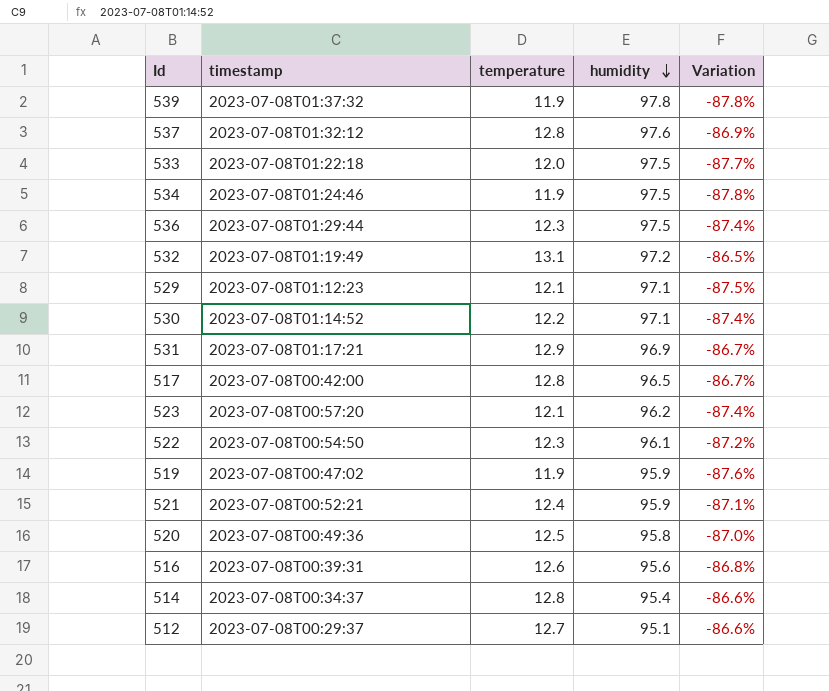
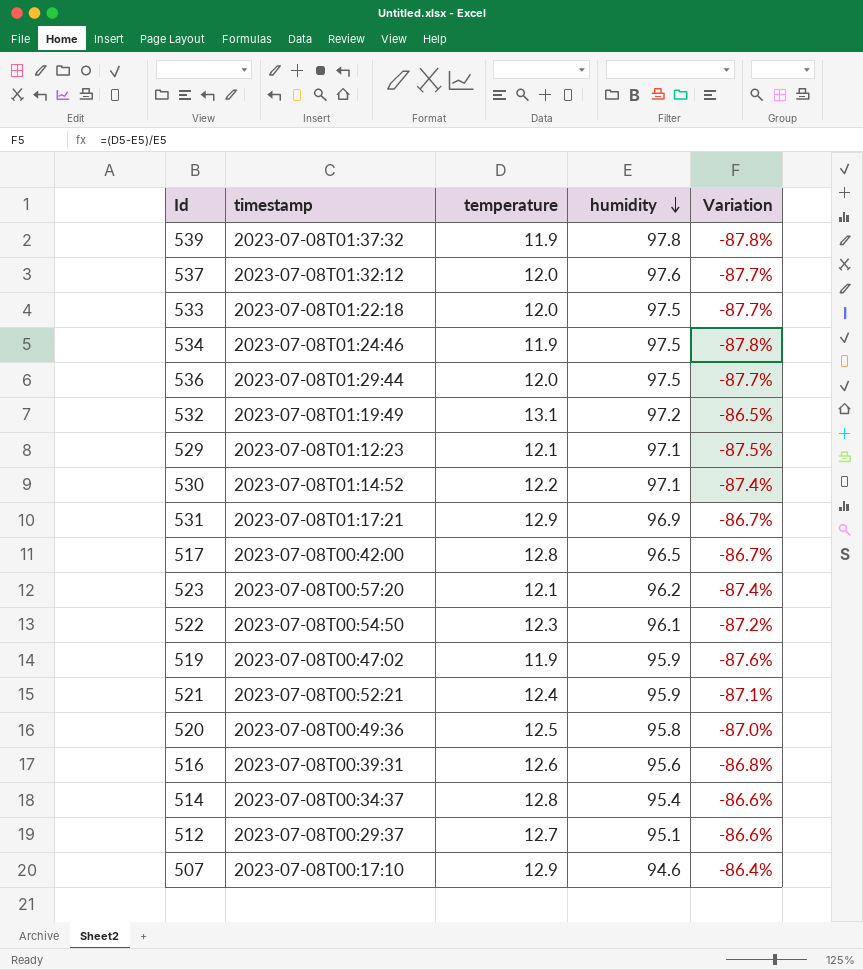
537 | temperature: 12.8 -> 12.0
537 | Variation: -86.9% -> -87.7%
536 | temperature: 12.3 -> 12.0
536 | Variation: -87.4% -> -87.7%
row 507: none -> 2023-07-08T00:17:10 | 12.9 | 94.6 | -86.4%

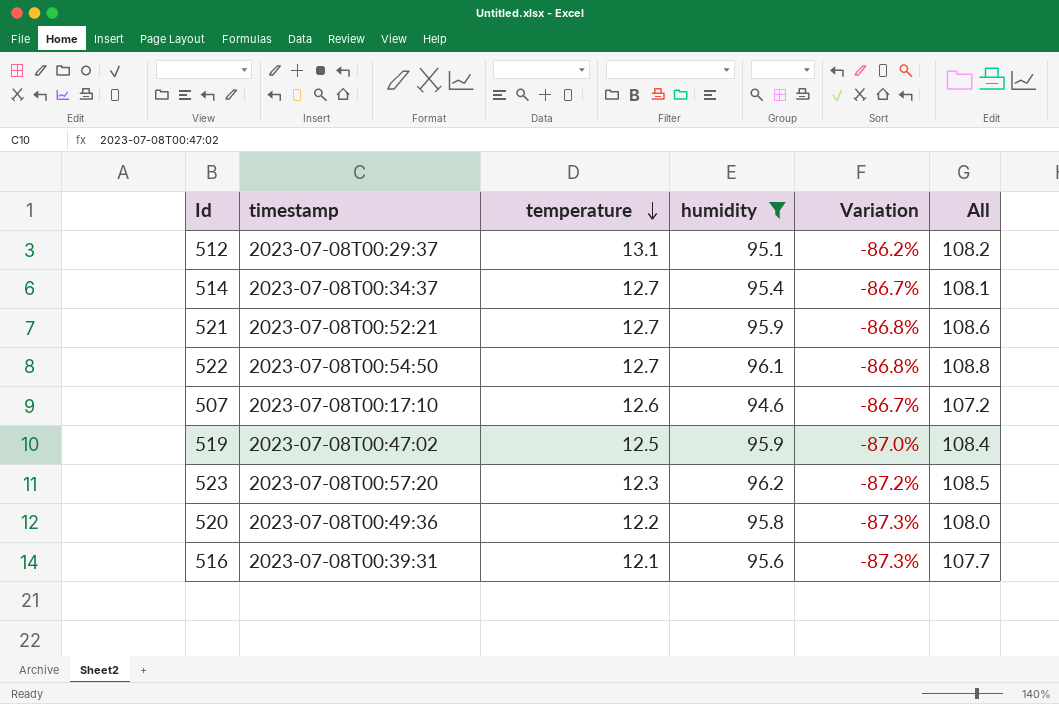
filter: none -> humidity <= 96.2
row order: humidity descending -> temperature descending
column All | formula: none -> [temperature] + [humidity]
512 | temperature: 12.7 -> 13.1
512 | Variation: -86.6% -> -86.2%
514 | temperature: 12.8 -> 12.7
514 | Variation: -86.6% -> -86.7%
521 | temperature: 12.4 -> 12.7
521 | Variation: -87.1% -> -86.8%
522 | temperature: 12.3 -> 12.7
522 | Variation: -87.2% -> -86.8%
507 | temperature: 12.9 -> 12.6
507 | Variation: -86.4% -> -86.7%
519 | temperature: 11.9 -> 12.5
519 | Variation: -87.6% -> -87.0%
523 | temperature: 12.1 -> 12.3
523 | Variation: -87.4% -> -87.2%
520 | temperature: 12.5 -> 12.2
520 | Variation: -87.0% -> -87.3%
516 | temperature: 12.6 -> 12.1
516 | Variation: -86.8% -> -87.3%

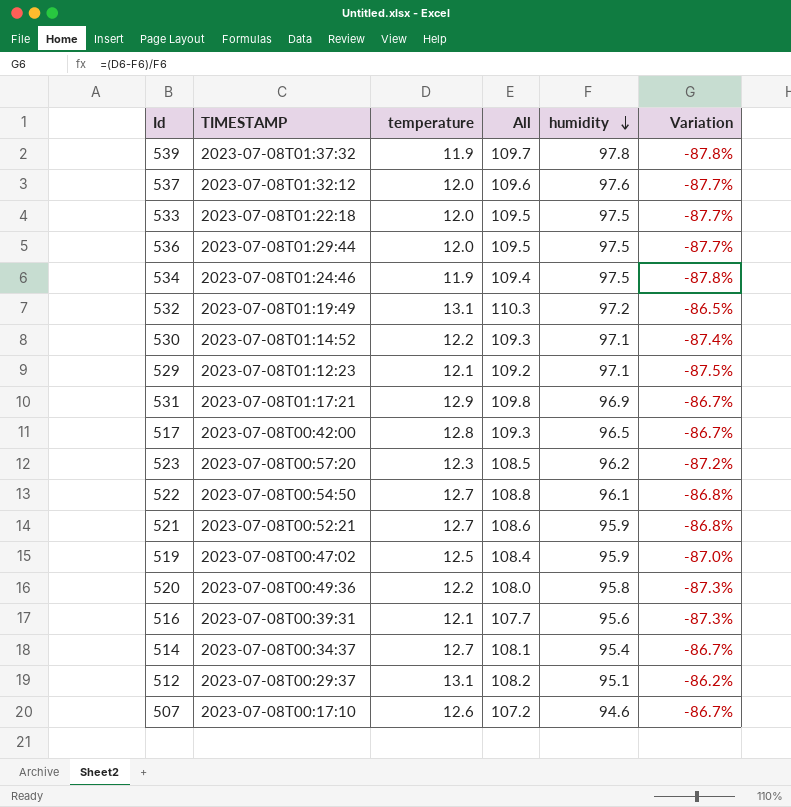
filter: humidity <= 96.2 -> none
row order: temperature descending -> humidity descending
column name: timestamp -> TIMESTAMP
column All | position: 6 -> 4

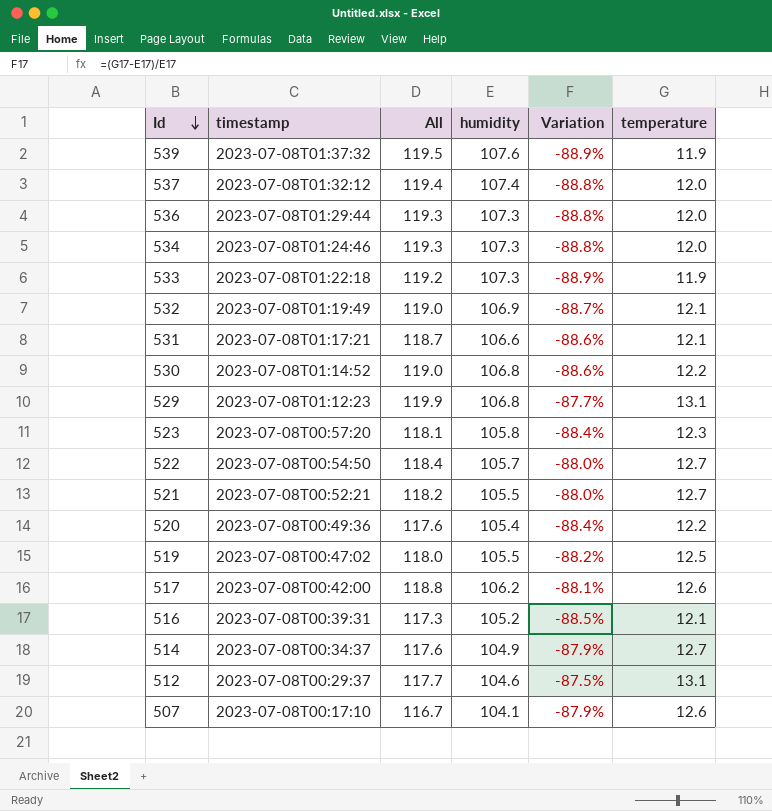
row order: humidity descending -> Id descending
column name: TIMESTAMP -> timestamp
column temperature | position: 3 -> 6
539 | All: 109.7 -> 119.5
539 | humidity: 97.8 -> 107.6
539 | Variation: -87.8% -> -88.9%
537 | All: 109.6 -> 119.4
537 | humidity: 97.6 -> 107.4
537 | Variation: -87.7% -> -88.8%
536 | All: 109.5 -> 119.3
536 | humidity: 97.5 -> 107.3
536 | Variation: -87.7% -> -88.8%
534 | All: 109.4 -> 119.3
534 | humidity: 97.5 -> 107.3
534 | Variation: -87.8% -> -88.8%
534 | temperature: 11.9 -> 12.0
533 | All: 109.5 -> 119.2
533 | humidity: 97.5 -> 107.3
533 | Variation: -87.7% -> -88.9%
533 | temperature: 12.0 -> 11.9
532 | All: 110.3 -> 119.0
532 | humidity: 97.2 -> 106.9
532 | Variation: -86.5% -> -88.7%
532 | temperature: 13.1 -> 12.1
531 | All: 109.8 -> 118.7
531 | humidity: 96.9 -> 106.6
531 | Variation: -86.7% -> -88.6%
531 | temperature: 12.9 -> 12.1
530 | All: 109.3 -> 119.0
530 | humidity: 97.1 -> 106.8
530 | Variation: -87.4% -> -88.6%
529 | All: 109.2 -> 119.9
529 | humidity: 97.1 -> 106.8
529 | Variation: -87.5% -> -87.7%
529 | temperature: 12.1 -> 13.1
523 | All: 108.5 -> 118.1
523 | humidity: 96.2 -> 105.8
523 | Variation: -87.2% -> -88.4%
522 | All: 108.8 -> 118.4
522 | humidity: 96.1 -> 105.7
522 | Variation: -86.8% -> -88.0%
521 | All: 108.6 -> 118.2
521 | humidity: 95.9 -> 105.5
521 | Variation: -86.8% -> -88.0%
520 | All: 108.0 -> 117.6
520 | humidity: 95.8 -> 105.4
520 | Variation: -87.3% -> -88.4%
519 | All: 108.4 -> 118.0
519 | humidity: 95.9 -> 105.5
519 | Variation: -87.0% -> -88.2%
517 | All: 109.3 -> 118.8
517 | humidity: 96.5 -> 106.2
517 | Variation: -86.7% -> -88.1%
517 | temperature: 12.8 -> 12.6
516 | All: 107.7 -> 117.3
516 | humidity: 95.6 -> 105.2
516 | Variation: -87.3% -> -88.5%
514 | All: 108.1 -> 117.6
514 | humidity: 95.4 -> 104.9
514 | Variation: -86.7% -> -87.9%
512 | All: 108.2 -> 117.7
512 | humidity: 95.1 -> 104.6
512 | Variation: -86.2% -> -87.5%
507 | All: 107.2 -> 116.7
507 | humidity: 94.6 -> 104.1
507 | Variation: -86.7% -> -87.9%

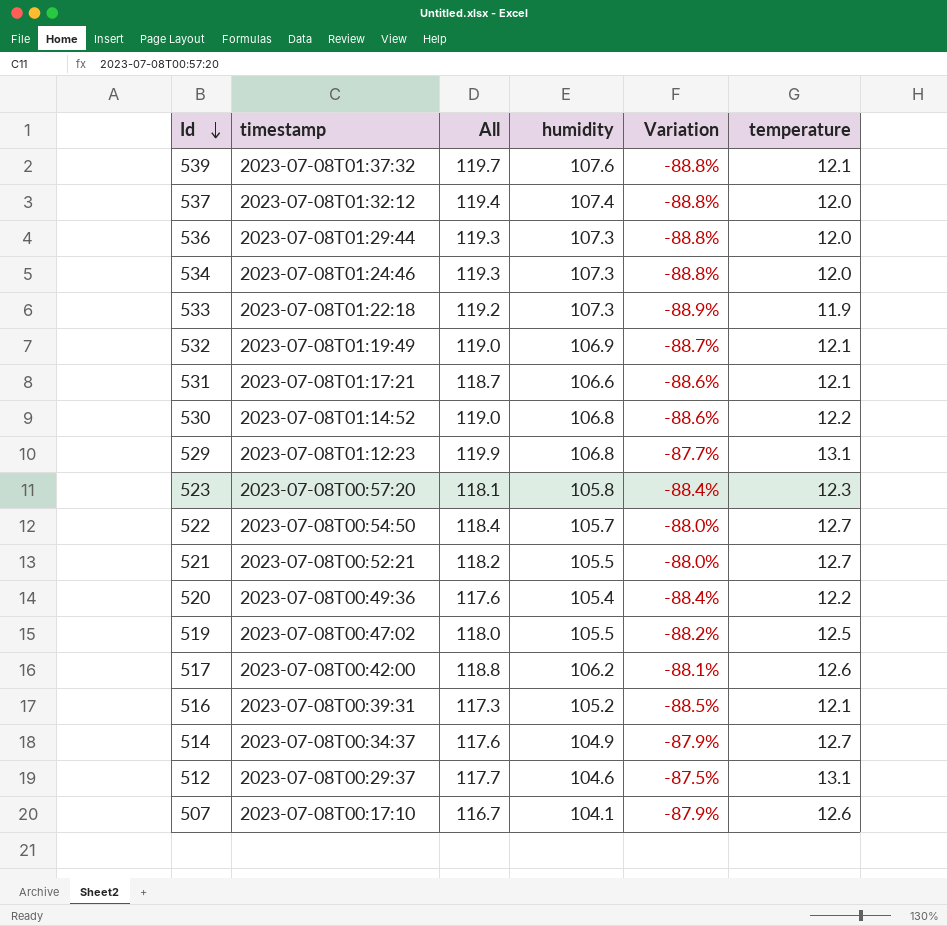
539 | All: 119.5 -> 119.7
539 | Variation: -88.9% -> -88.8%
539 | temperature: 11.9 -> 12.1

